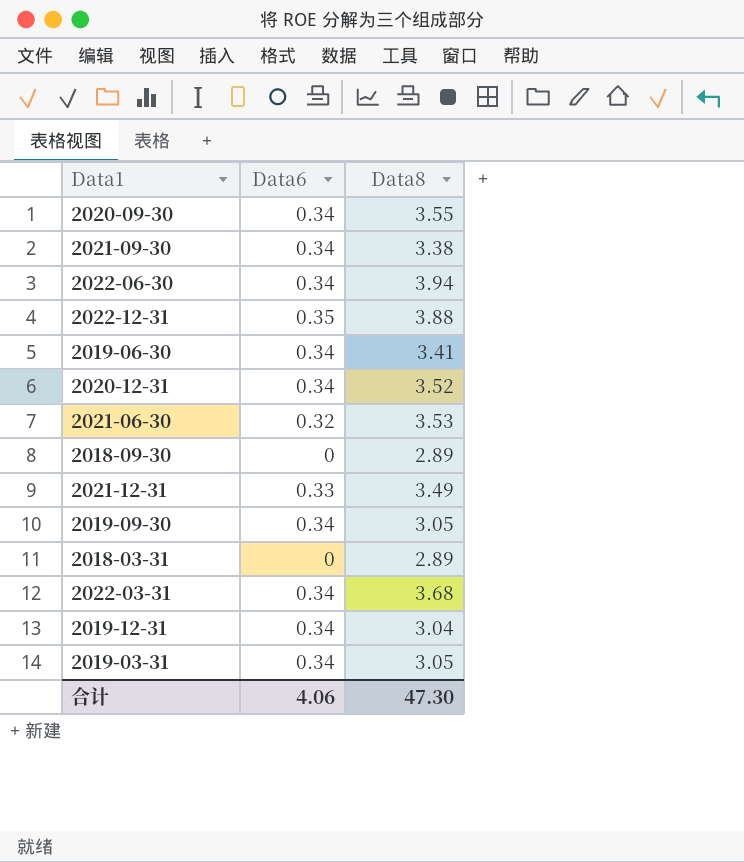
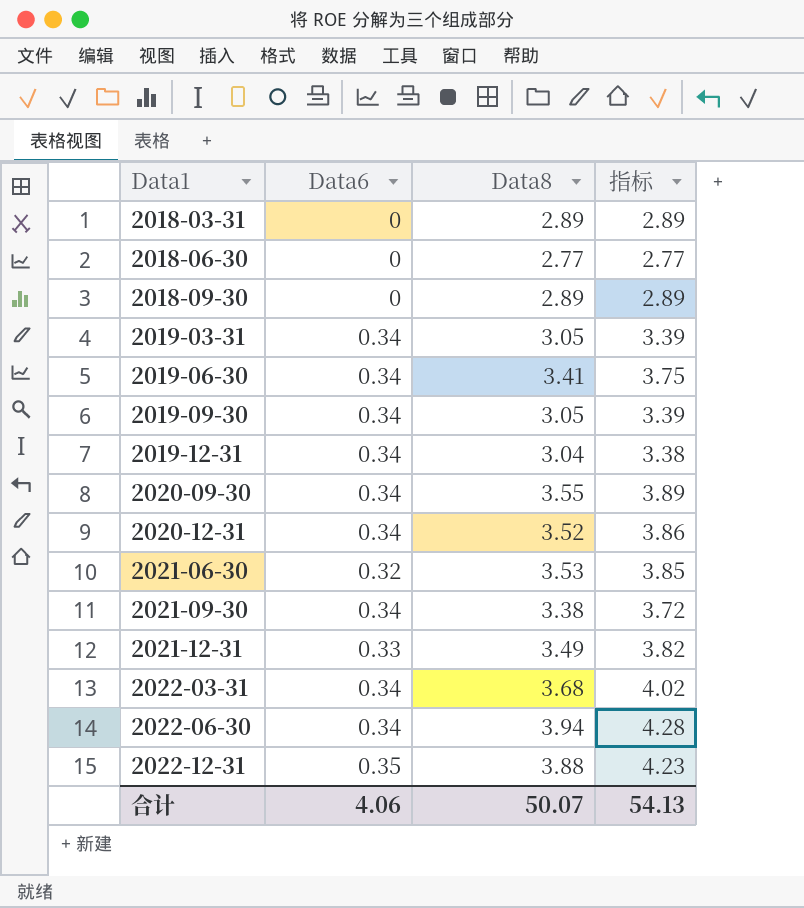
row order: none -> Data1 ascending
column 指标 | formula: none -> [Data6] + [Data8]
row 2018-06-30: none -> 0 | 2.77 | 2.77
合计 | Data8: 47.30 -> 50.07

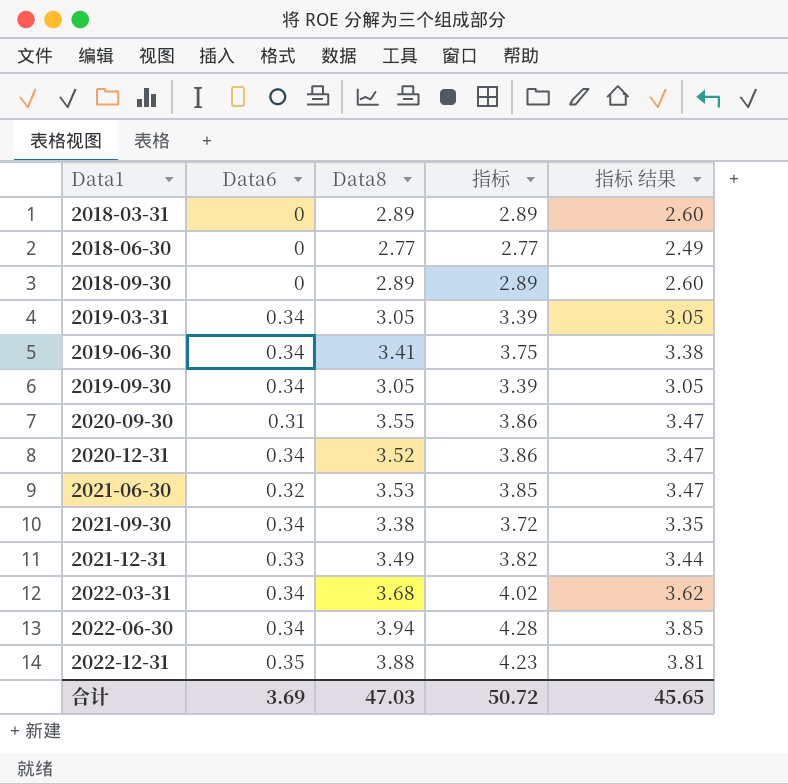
column 指标 结果 | formula: none -> [指标] * 0.9
row 2019-12-31: 0.34 | 3.04 | 3.38 -> none
2020-09-30 | Data6: 0.34 -> 0.31
2020-09-30 | 指标: 3.89 -> 3.86
合计 | Data6: 4.06 -> 3.69
合计 | Data8: 50.07 -> 47.03
合计 | 指标: 54.13 -> 50.72

